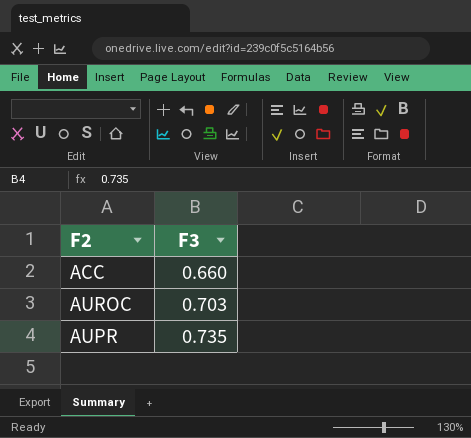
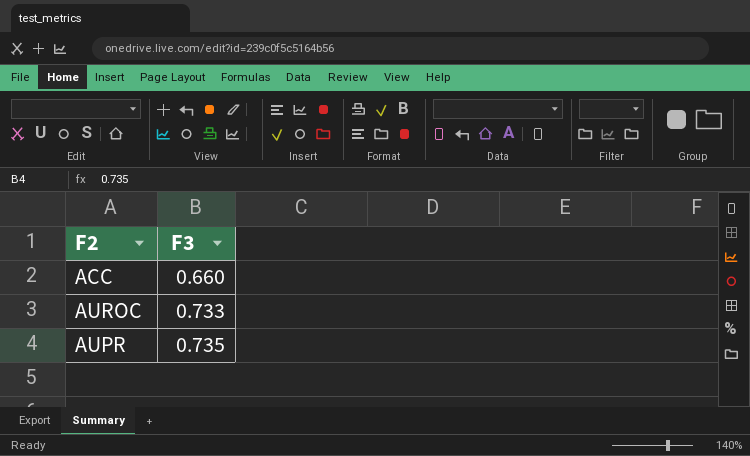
AUROC | F3: 0.703 -> 0.733

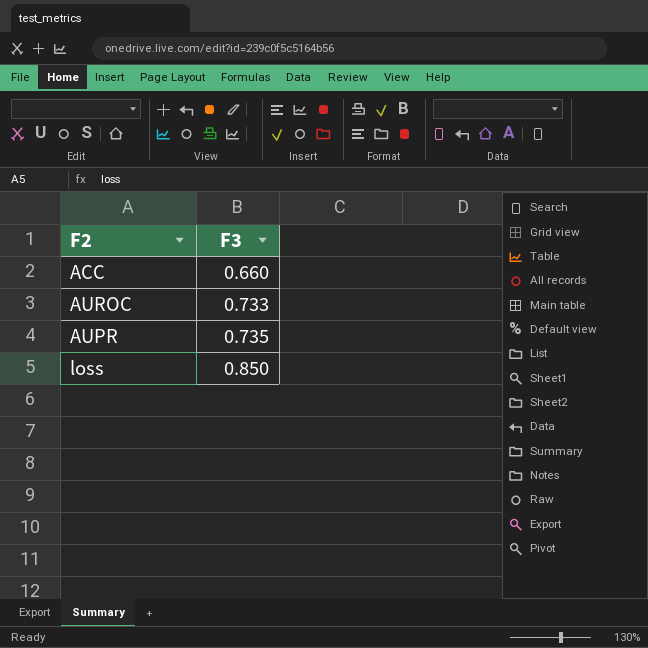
row loss: none -> 0.850

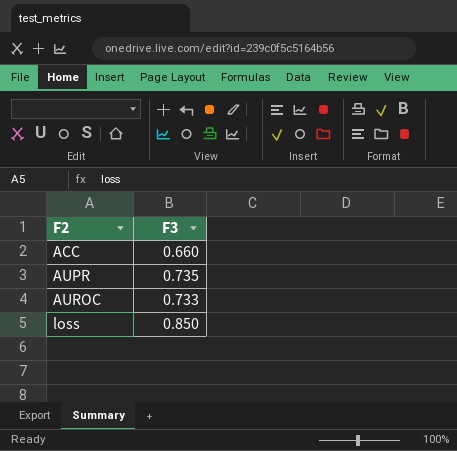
row order: F3 ascending -> F2 ascending

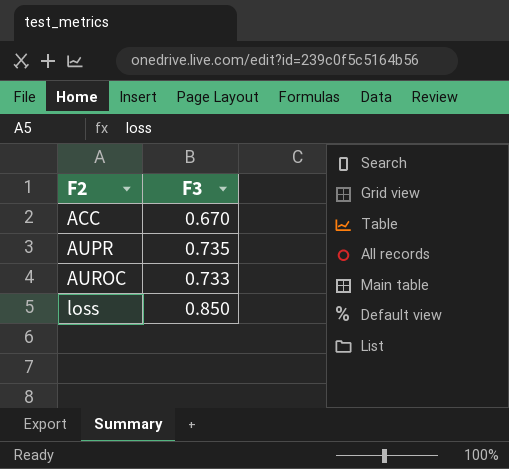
ACC | F3: 0.660 -> 0.670

